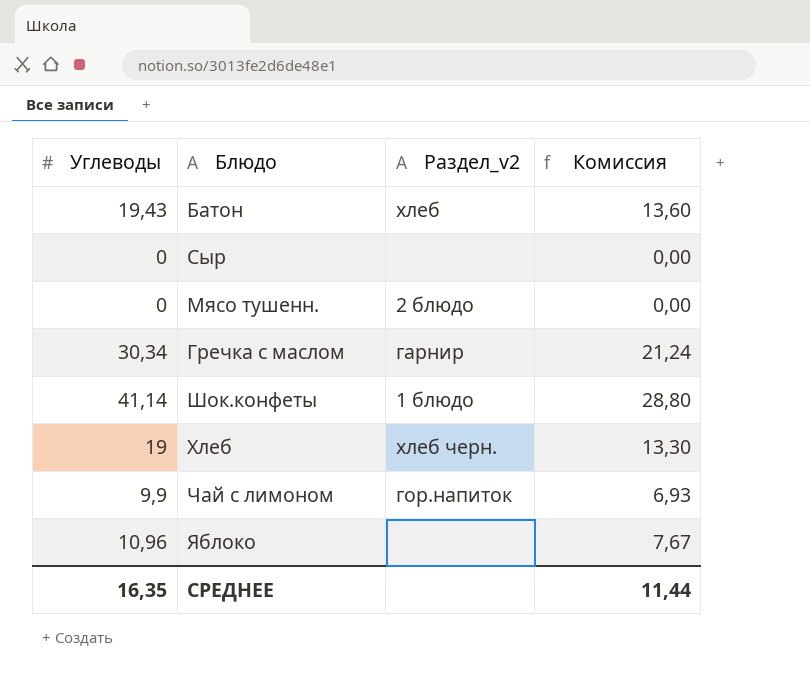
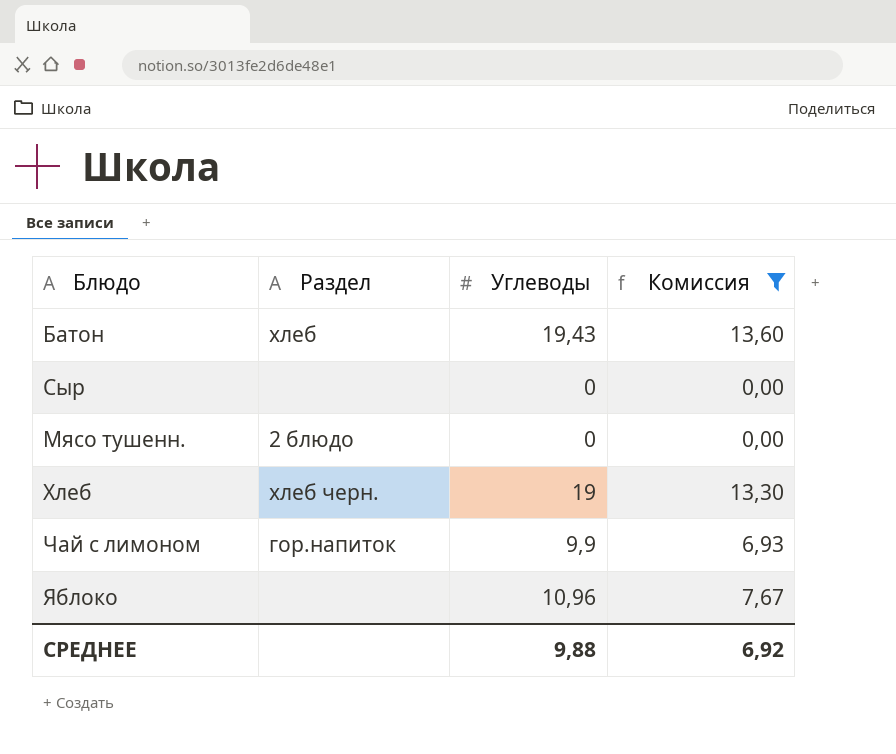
filter: none -> Комиссия <= 13,60
column name: Раздел_v2 -> Раздел
column Углеводы | position: 1 -> 3
СРЕДНЕЕ | Углеводы: 16,35 -> 9,88
СРЕДНЕЕ | Комиссия: 11,44 -> 6,92

